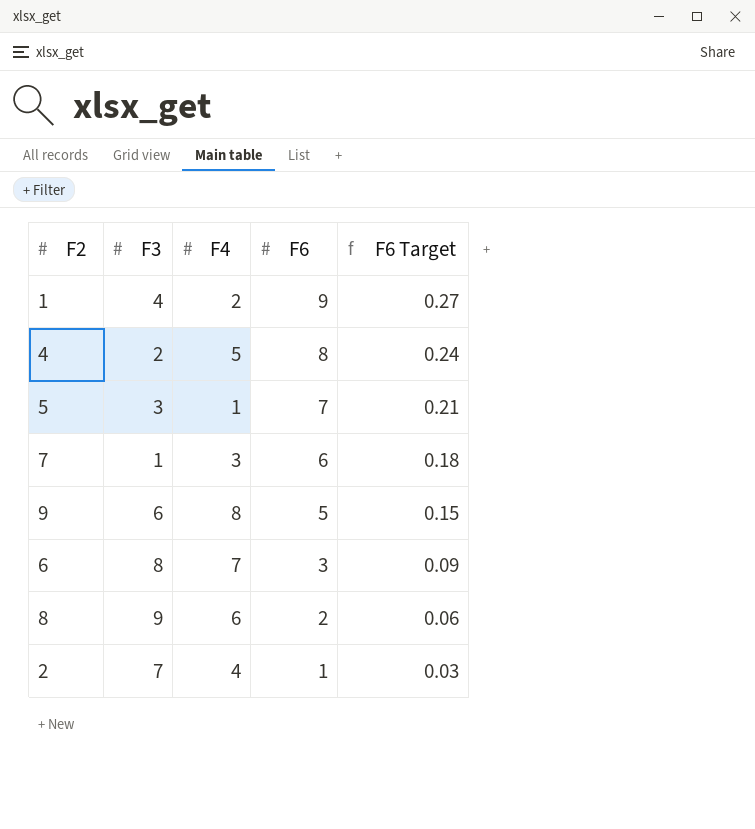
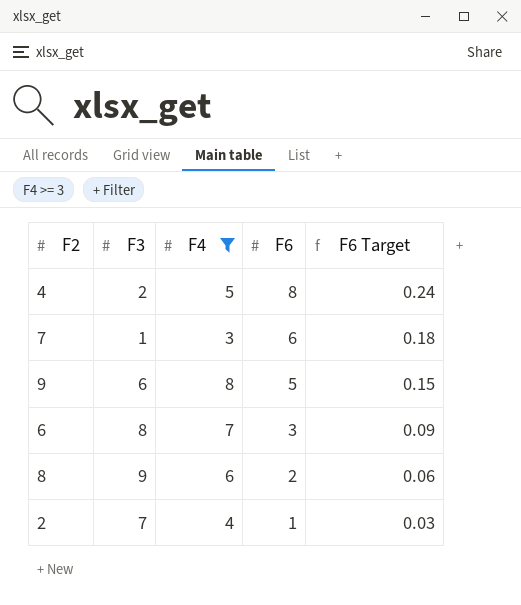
filter: none -> F4 >= 3

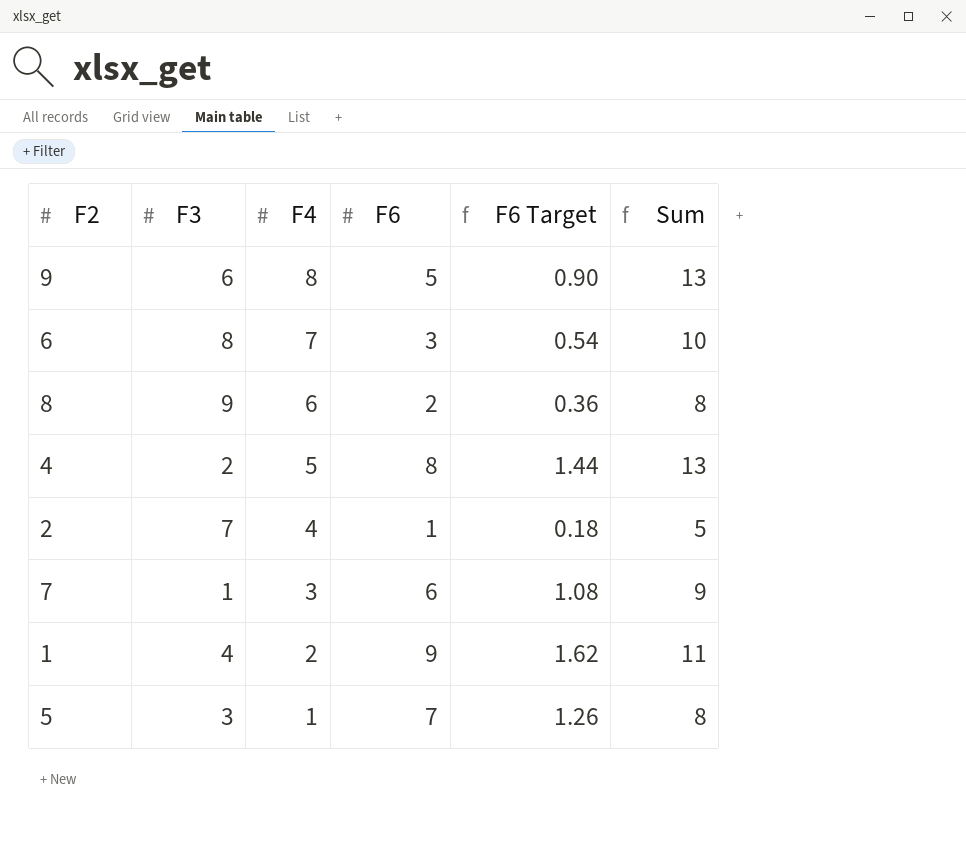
filter: F4 >= 3 -> none
row order: F6 descending -> F4 descending
column F6 Target | formula: [F6] * 0.03 -> [F6] * 0.18
column Sum | formula: none -> [F4] + [F6]

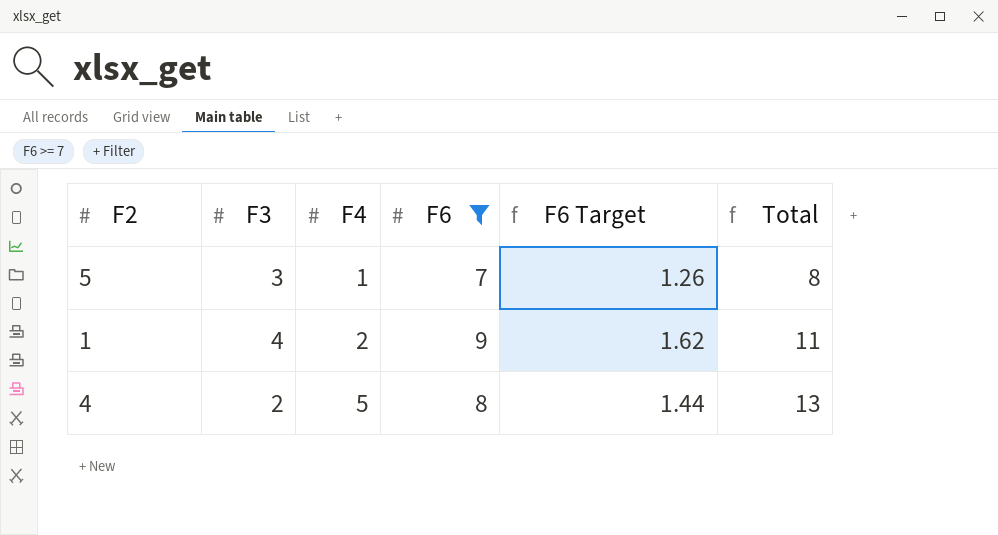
filter: none -> F6 >= 7
row order: F4 descending -> F4 ascending
column name: Sum -> Total

